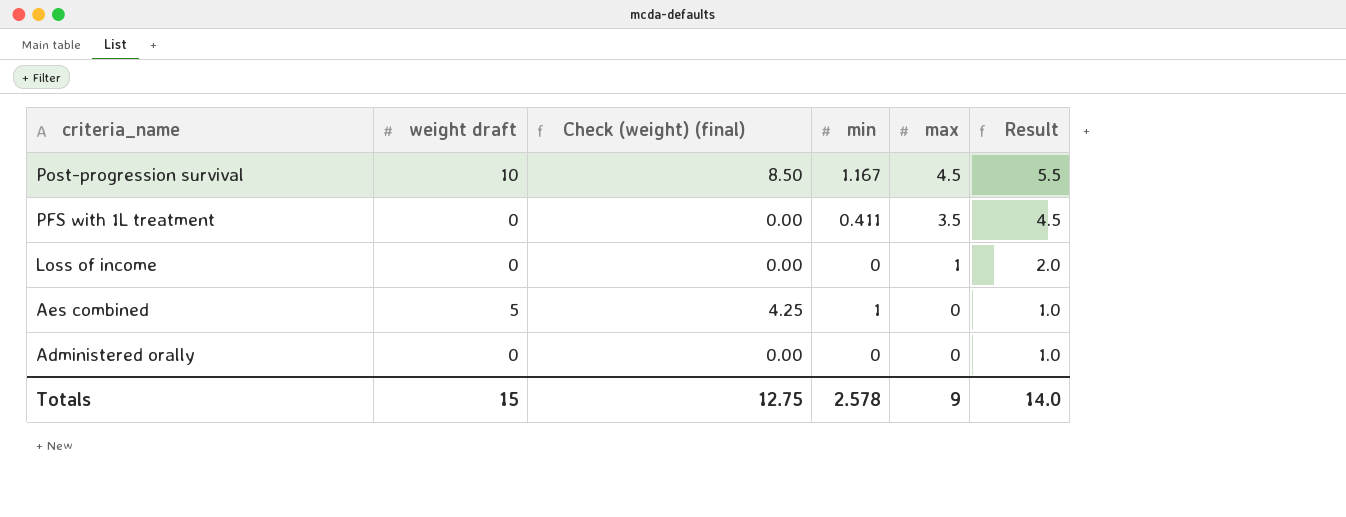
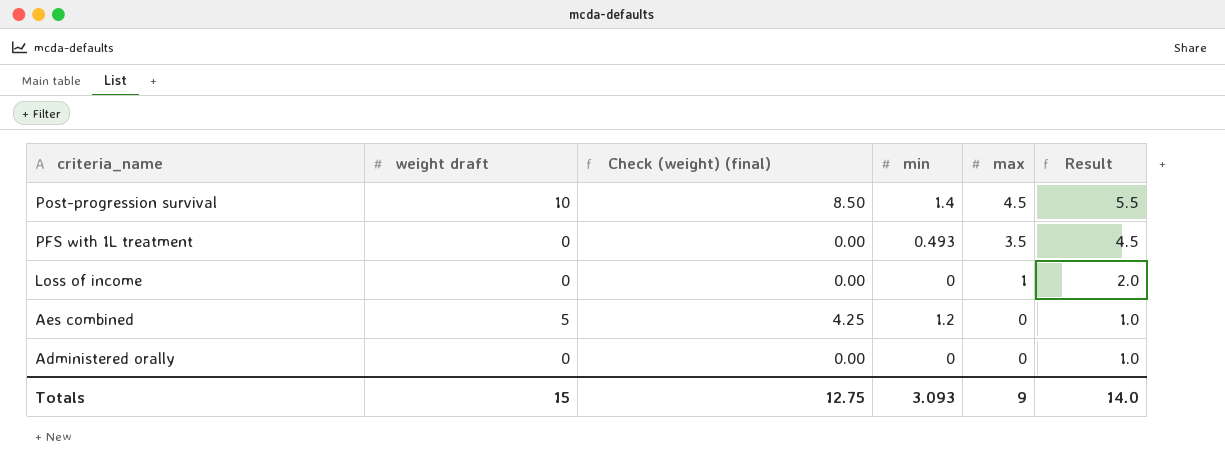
Post-progression survival | min: 1.167 -> 1.4
PFS with 1L treatment | min: 0.411 -> 0.493
Aes combined | min: 1 -> 1.2
Totals | min: 2.578 -> 3.093

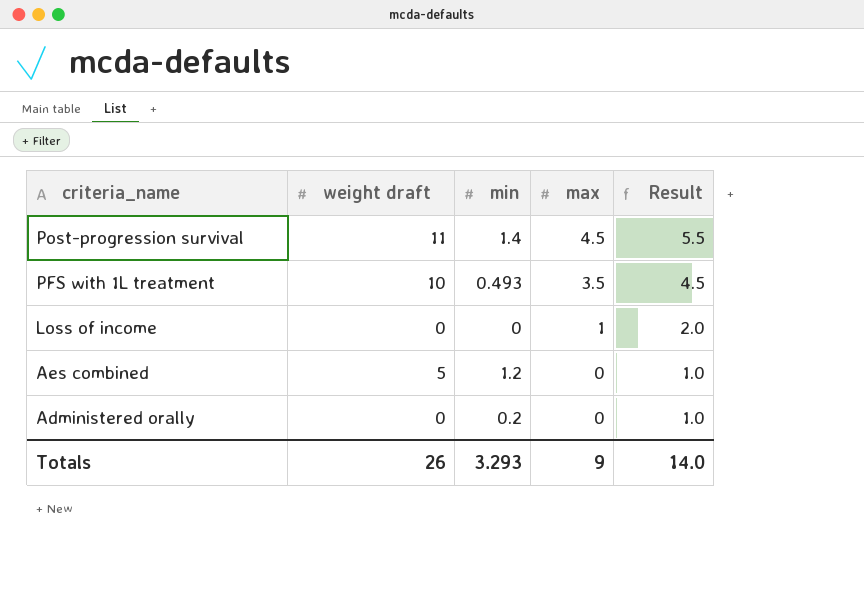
column Check (weight) (final) | formula: [weight draft] * 0.85 -> none
Post-progression survival | weight draft: 10 -> 11
PFS with 1L treatment | weight draft: 0 -> 10
Administered orally | min: 0 -> 0.2
Totals | weight draft: 15 -> 26
Totals | min: 3.093 -> 3.293

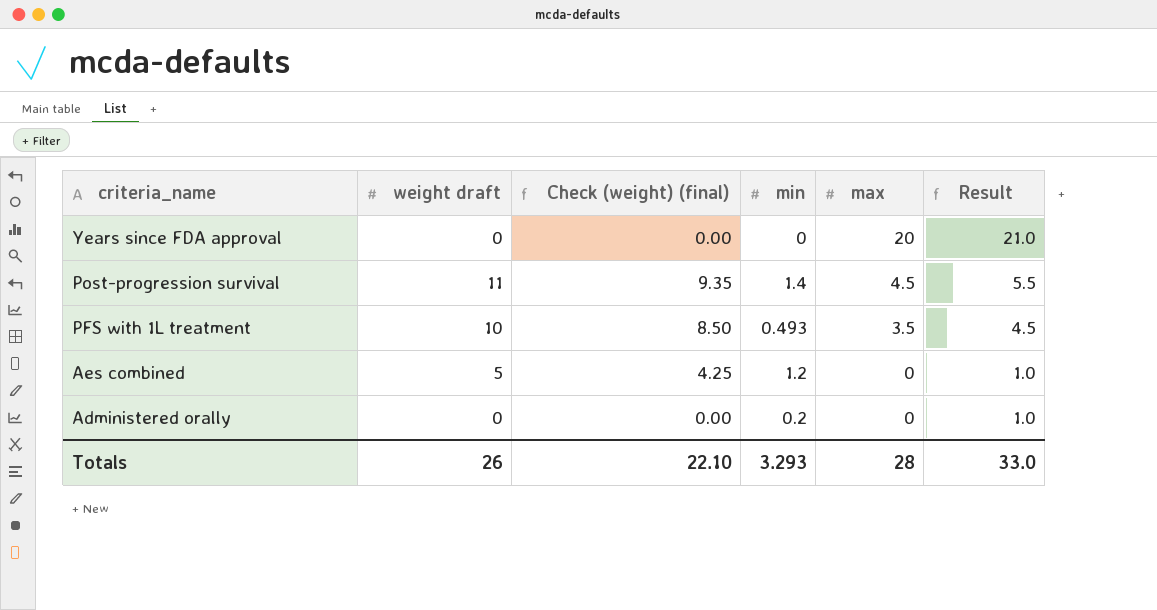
column Check (weight) (final) | formula: none -> [weight draft] * 0.85
row Loss of income: 0 | 0 | 1 | 2.0 -> none
row Years since FDA approval: none -> 0 | 0.00 | 0 | 20 | 21.0
Totals | max: 9 -> 28
Totals | Result: 14.0 -> 33.0

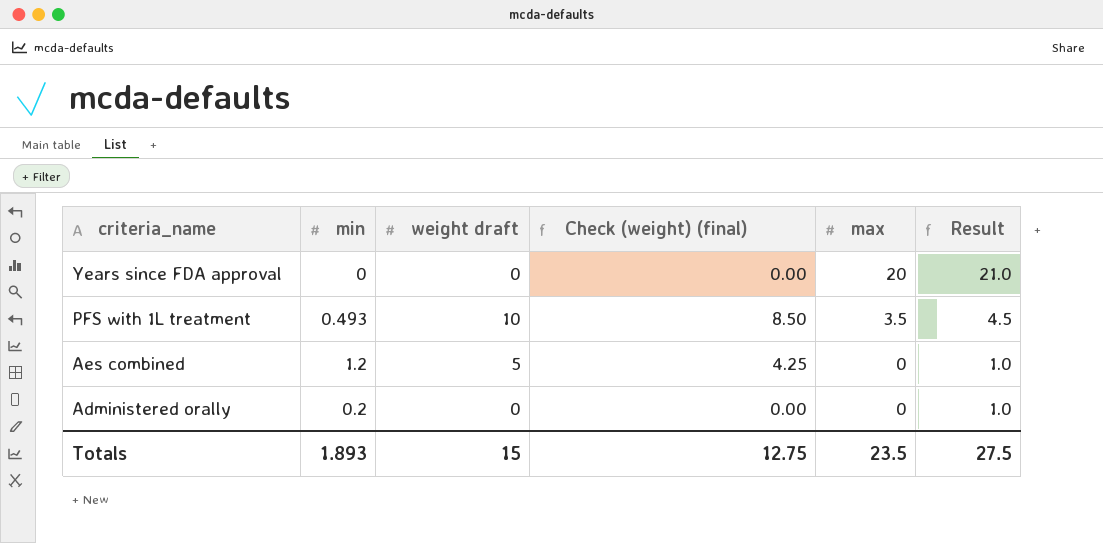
column min | position: 4 -> 2
row Post-progression survival: 11 | 9.35 | 1.4 | 4.5 | 5.5 -> none
Totals | min: 3.293 -> 1.893
Totals | weight draft: 26 -> 15
Totals | Check (weight) (final): 22.10 -> 12.75
Totals | max: 28 -> 23.5
Totals | Result: 33.0 -> 27.5

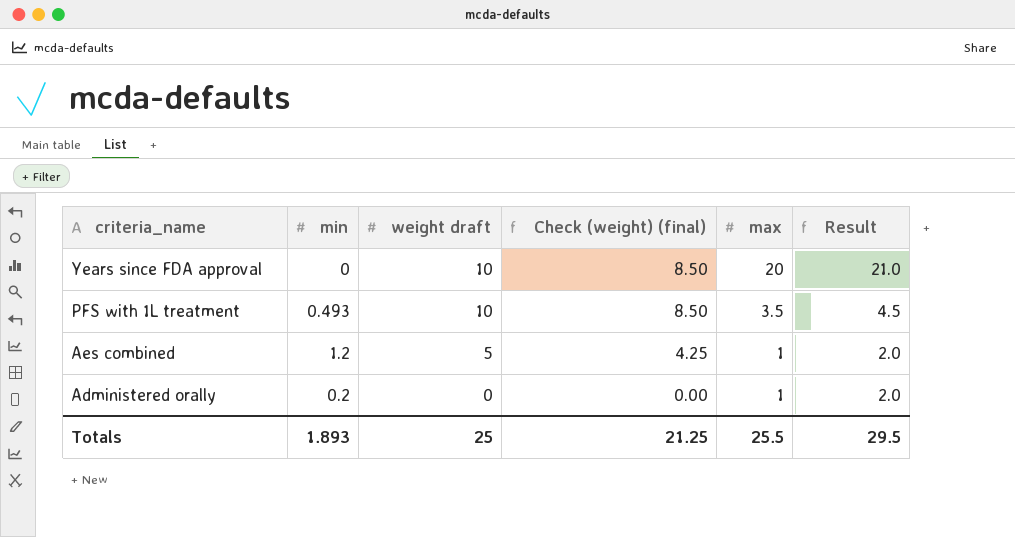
Years since FDA approval | weight draft: 0 -> 10
Years since FDA approval | Check (weight) (final): 0.00 -> 8.50
Aes combined | max: 0 -> 1
Aes combined | Result: 1.0 -> 2.0
Administered orally | max: 0 -> 1
Administered orally | Result: 1.0 -> 2.0
Totals | weight draft: 15 -> 25
Totals | Check (weight) (final): 12.75 -> 21.25
Totals | max: 23.5 -> 25.5
Totals | Result: 27.5 -> 29.5

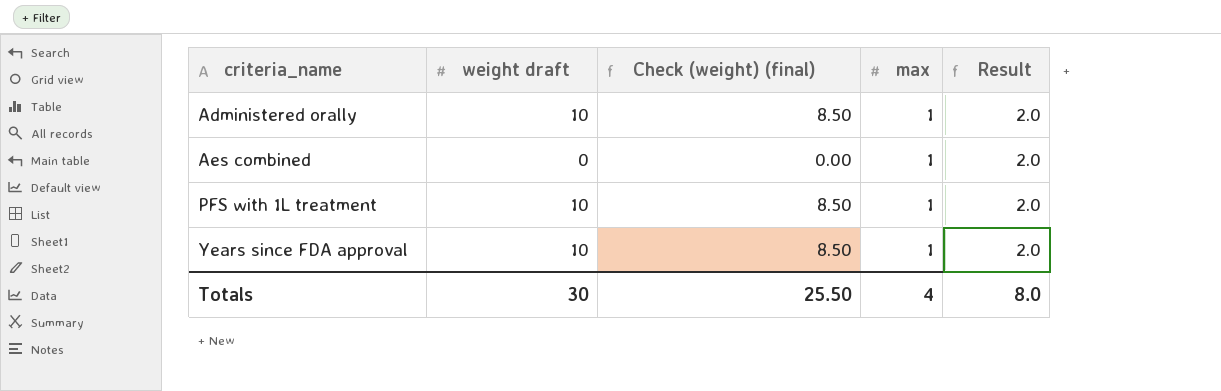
row order: criteria_name descending -> criteria_name ascending
column min | position: 2 -> none
Administered orally | weight draft: 0 -> 10
Administered orally | Check (weight) (final): 0.00 -> 8.50
Aes combined | weight draft: 5 -> 0
Aes combined | Check (weight) (final): 4.25 -> 0.00
PFS with 1L treatment | max: 3.5 -> 1
PFS with 1L treatment | Result: 4.5 -> 2.0
Years since FDA approval | max: 20 -> 1
Years since FDA approval | Result: 21.0 -> 2.0
Totals | weight draft: 25 -> 30
Totals | Check (weight) (final): 21.25 -> 25.50
Totals | max: 25.5 -> 4
Totals | Result: 29.5 -> 8.0

